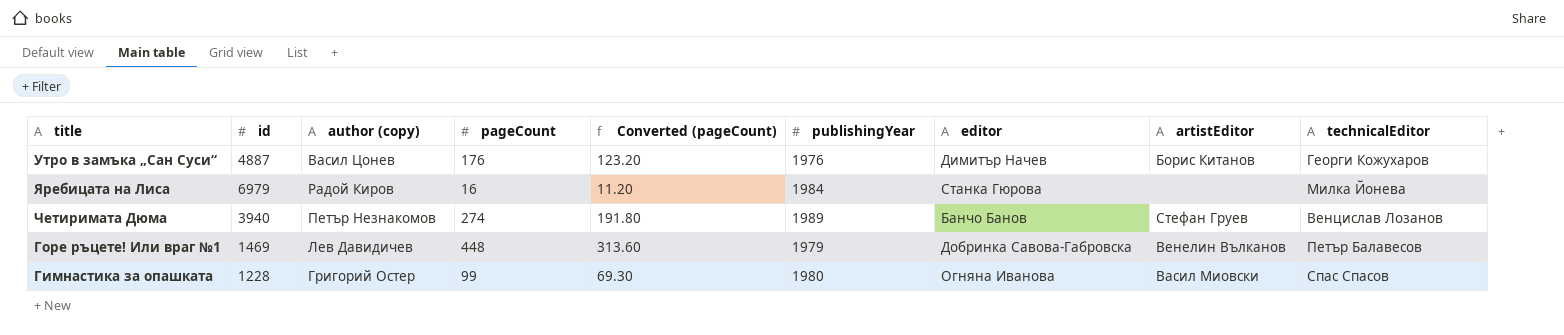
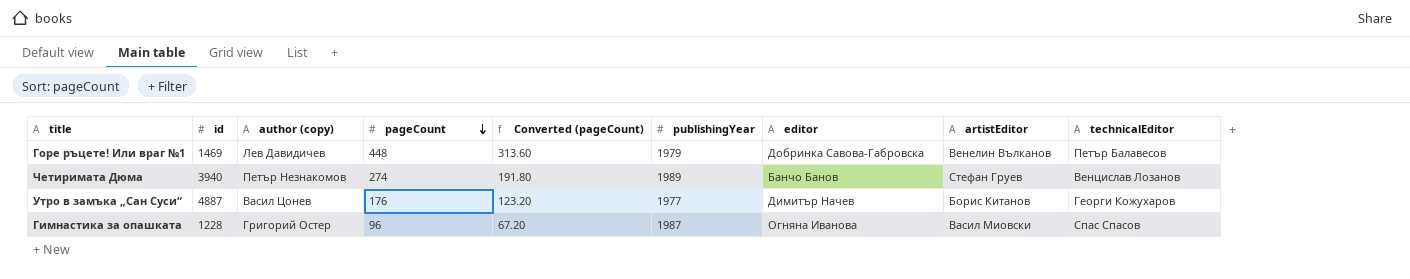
row order: none -> pageCount descending
row Яребицата на Лиса: 6979 | Радой Киров | 16 | 11.20 | 1984 | Станка Гюрова | none | Милка Йонева -> none
Утро в замъка „Сан Суси“ | publishingYear: 1976 -> 1977
Гимнастика за опашката | pageCount: 99 -> 96
Гимнастика за опашката | Converted (pageCount): 69.30 -> 67.20
Гимнастика за опашката | publishingYear: 1980 -> 1987

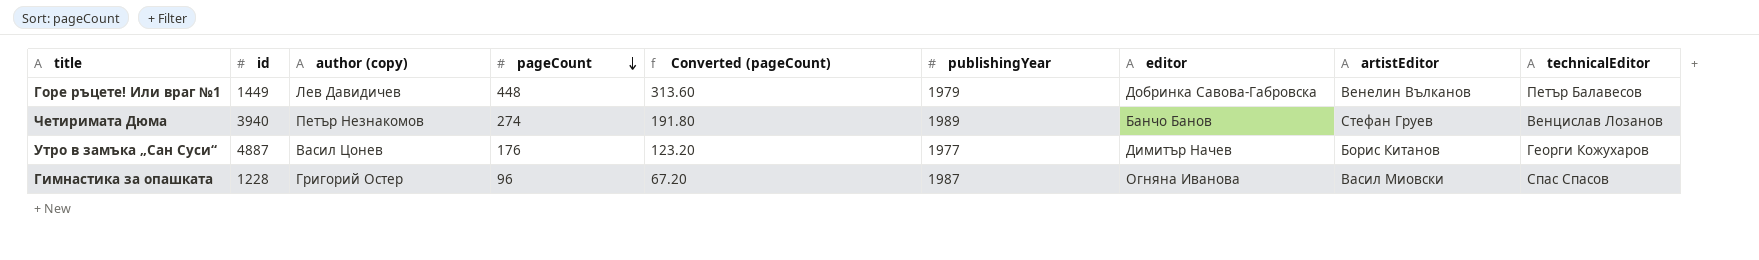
Горе ръцете! Или враг №1 | id: 1469 -> 1449

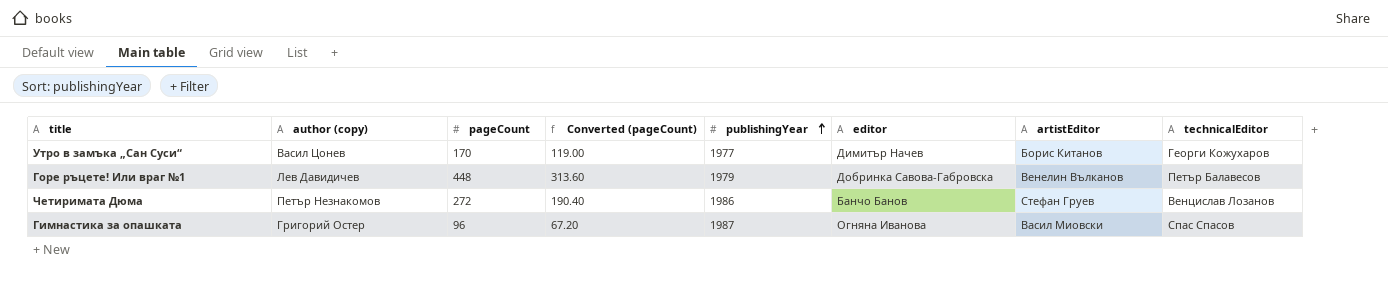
row order: pageCount descending -> publishingYear ascending
column id | position: 2 -> none
Утро в замъка „Сан Суси“ | pageCount: 176 -> 170
Утро в замъка „Сан Суси“ | Converted (pageCount): 123.20 -> 119.00
Четиримата Дюма | pageCount: 274 -> 272
Четиримата Дюма | Converted (pageCount): 191.80 -> 190.40
Четиримата Дюма | publishingYear: 1989 -> 1986

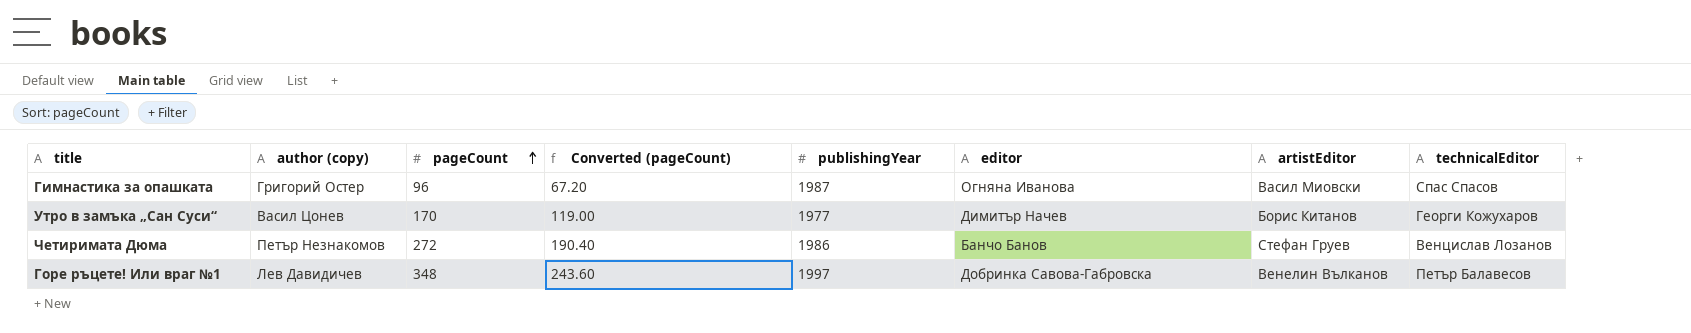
row order: publishingYear ascending -> pageCount ascending
Горе ръцете! Или враг №1 | pageCount: 448 -> 348
Горе ръцете! Или враг №1 | Converted (pageCount): 313.60 -> 243.60
Горе ръцете! Или враг №1 | publishingYear: 1979 -> 1997

